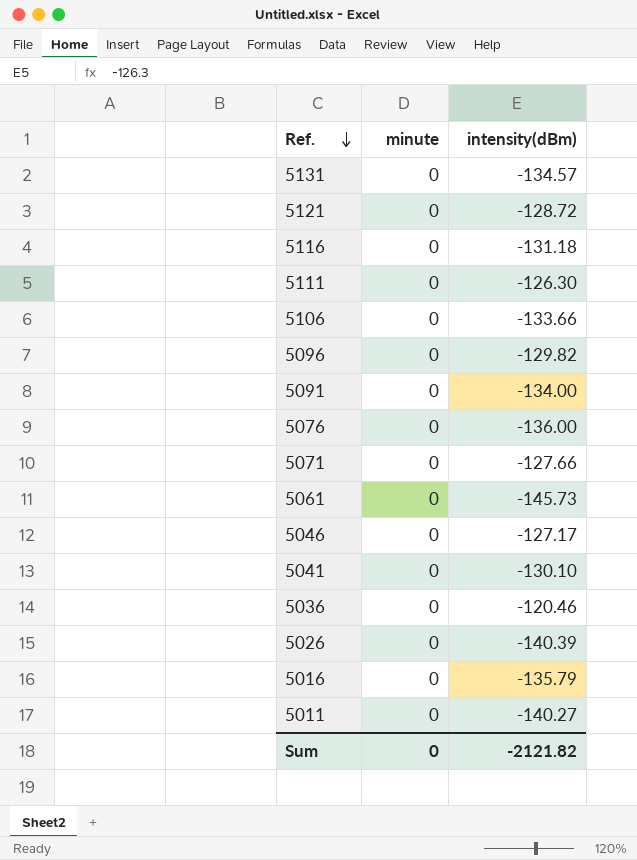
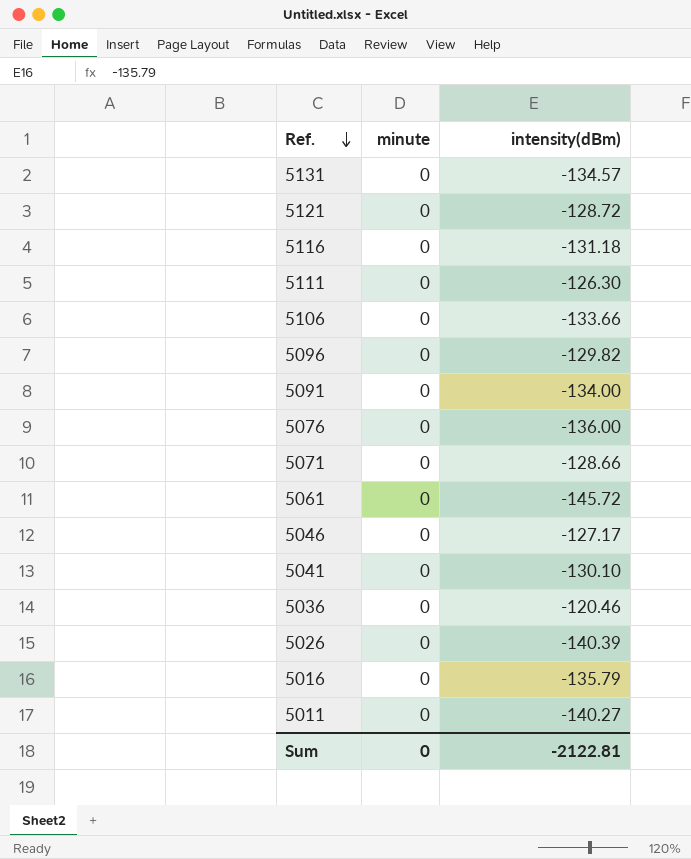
5071 | intensity(dBm): -127.66 -> -128.66
5061 | intensity(dBm): -145.73 -> -145.72
Sum | intensity(dBm): -2121.82 -> -2122.81

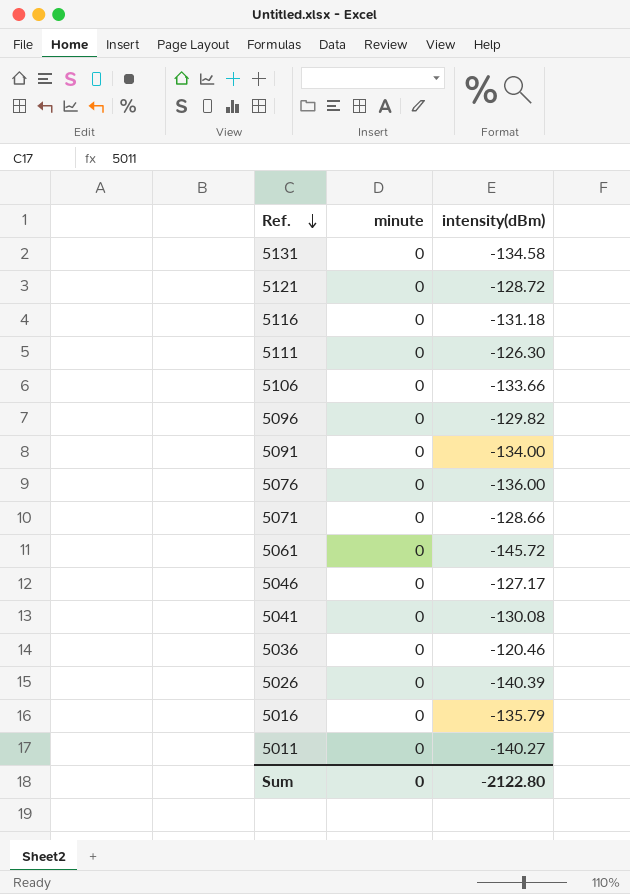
5131 | intensity(dBm): -134.57 -> -134.58
5041 | intensity(dBm): -130.10 -> -130.08
Sum | intensity(dBm): -2122.81 -> -2122.80

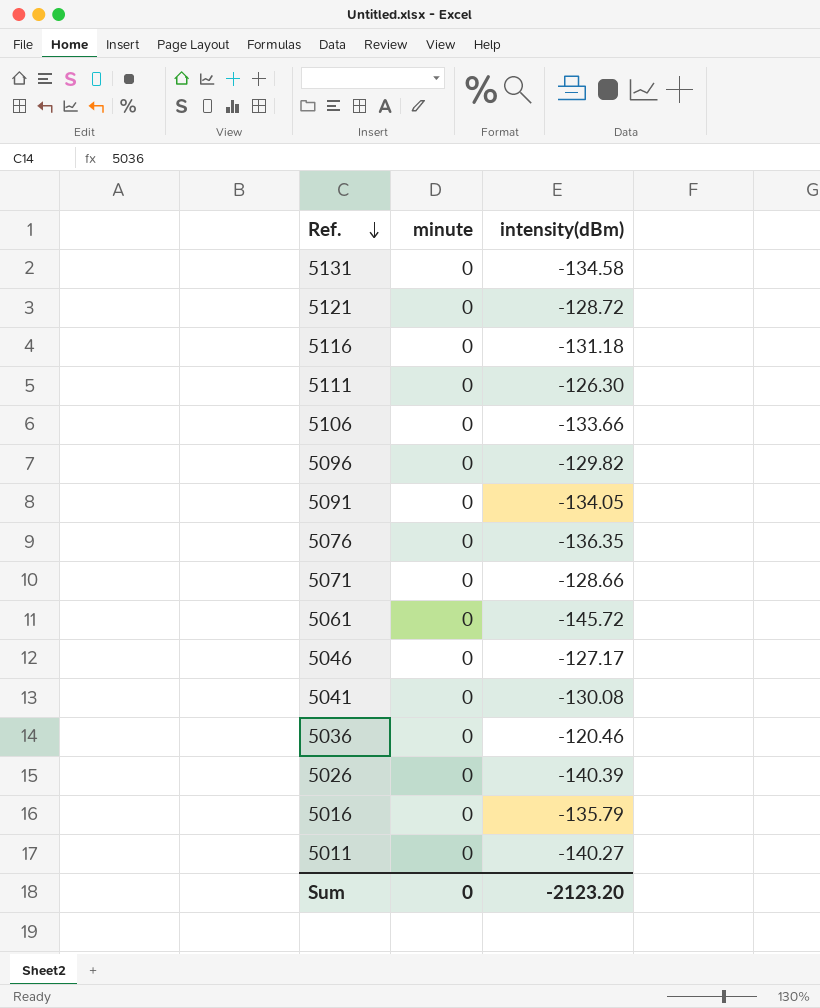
5091 | intensity(dBm): -134.00 -> -134.05
5076 | intensity(dBm): -136.00 -> -136.35
Sum | intensity(dBm): -2122.80 -> -2123.20

